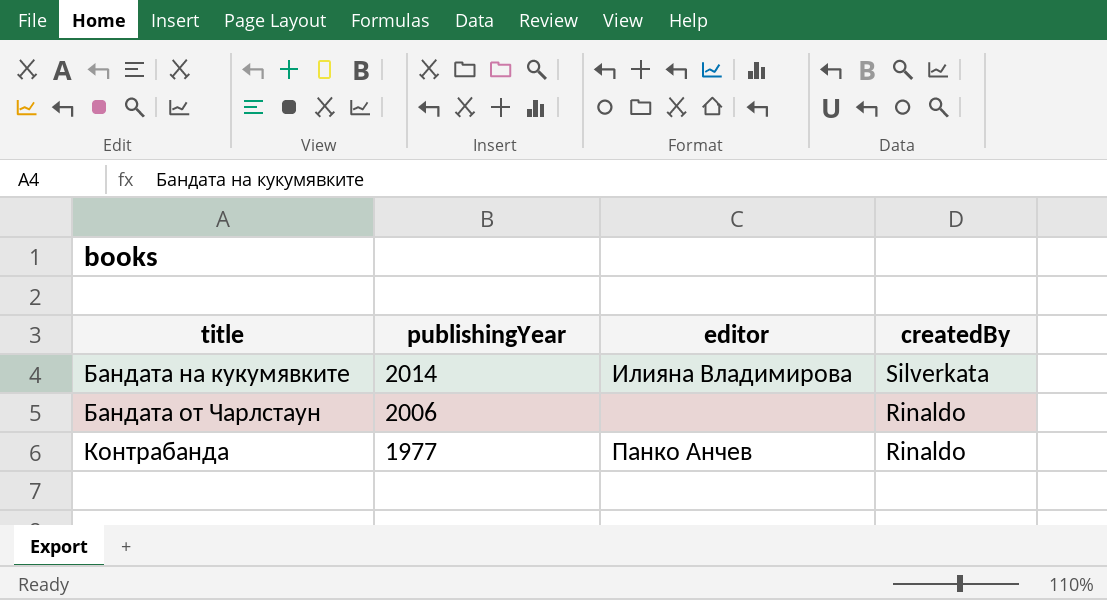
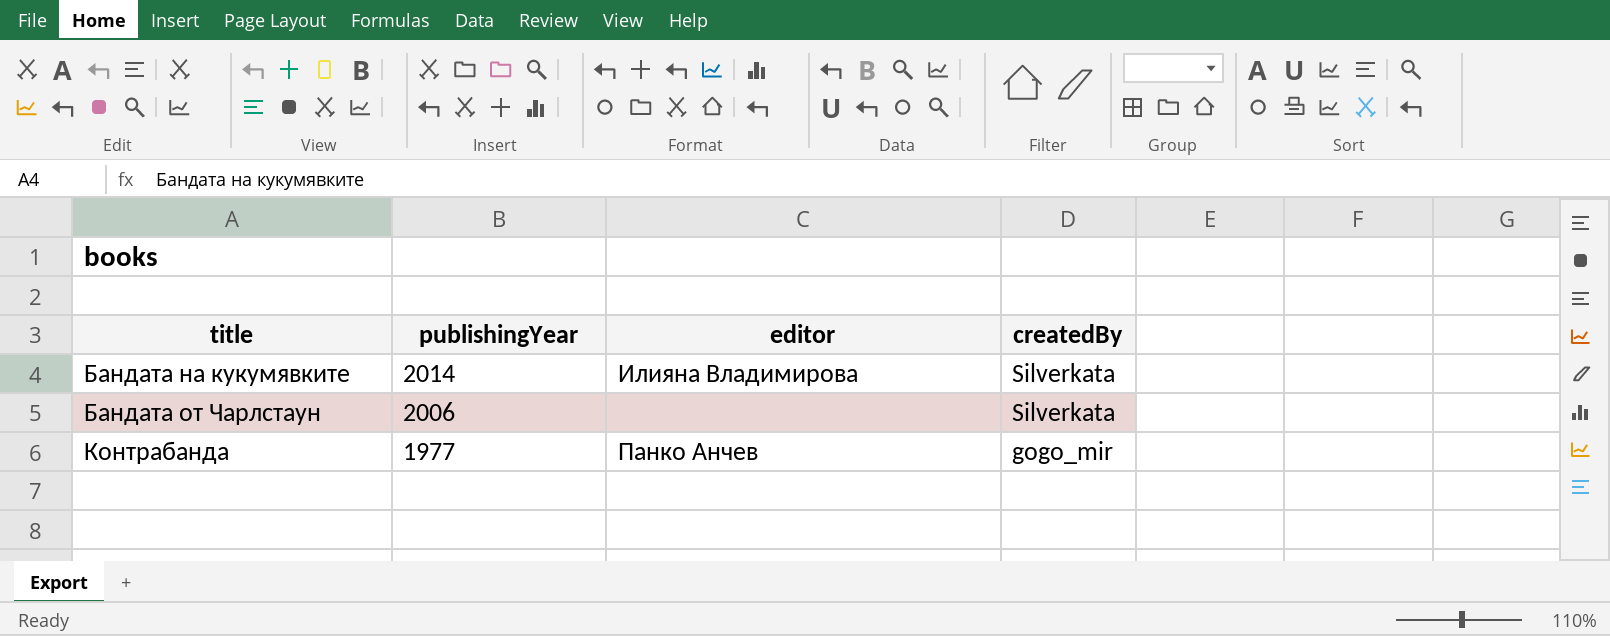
Бандата от Чарлстаун | createdBy: Rinaldo -> Silverkata
Контрабанда | createdBy: Rinaldo -> gogo_mir

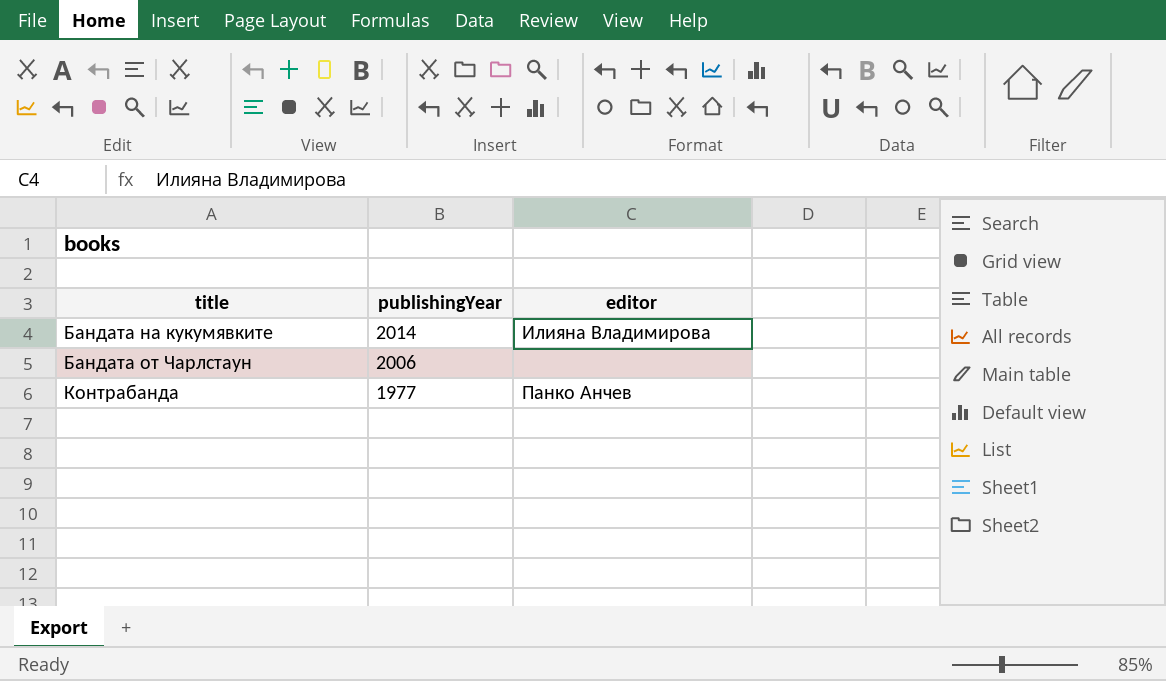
column createdBy | position: 4 -> none

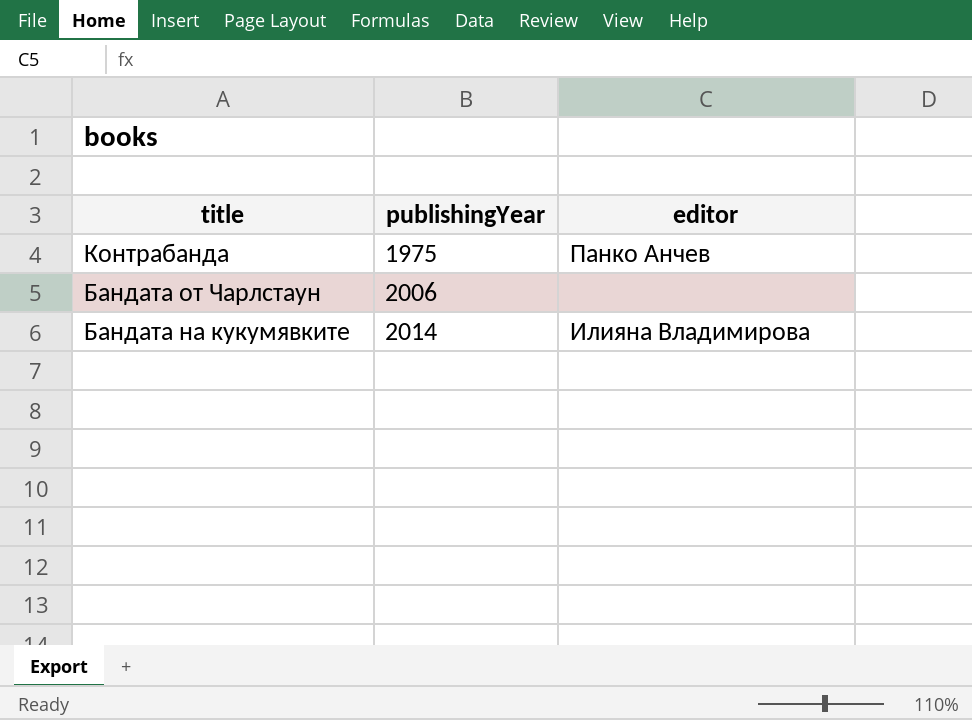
row order: title ascending -> title descending
Контрабанда | publishingYear: 1977 -> 1975

